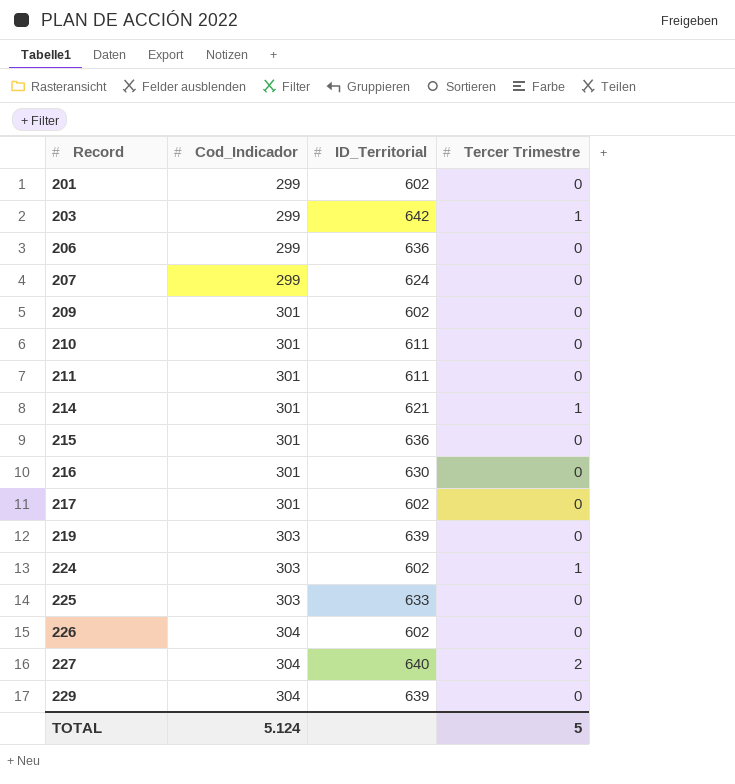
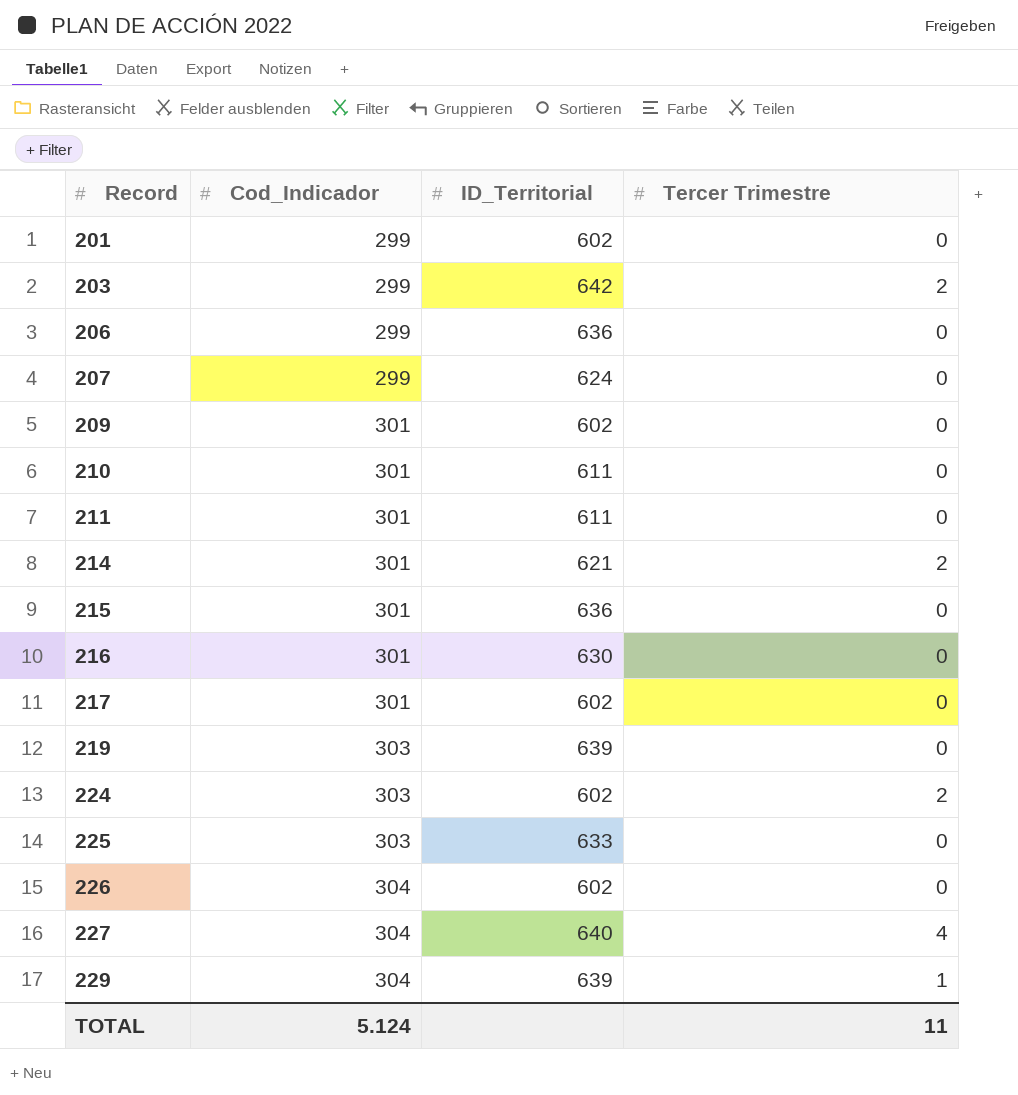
203 | Tercer Trimestre: 1 -> 2
214 | Tercer Trimestre: 1 -> 2
224 | Tercer Trimestre: 1 -> 2
227 | Tercer Trimestre: 2 -> 4
229 | Tercer Trimestre: 0 -> 1
TOTAL | Tercer Trimestre: 5 -> 11

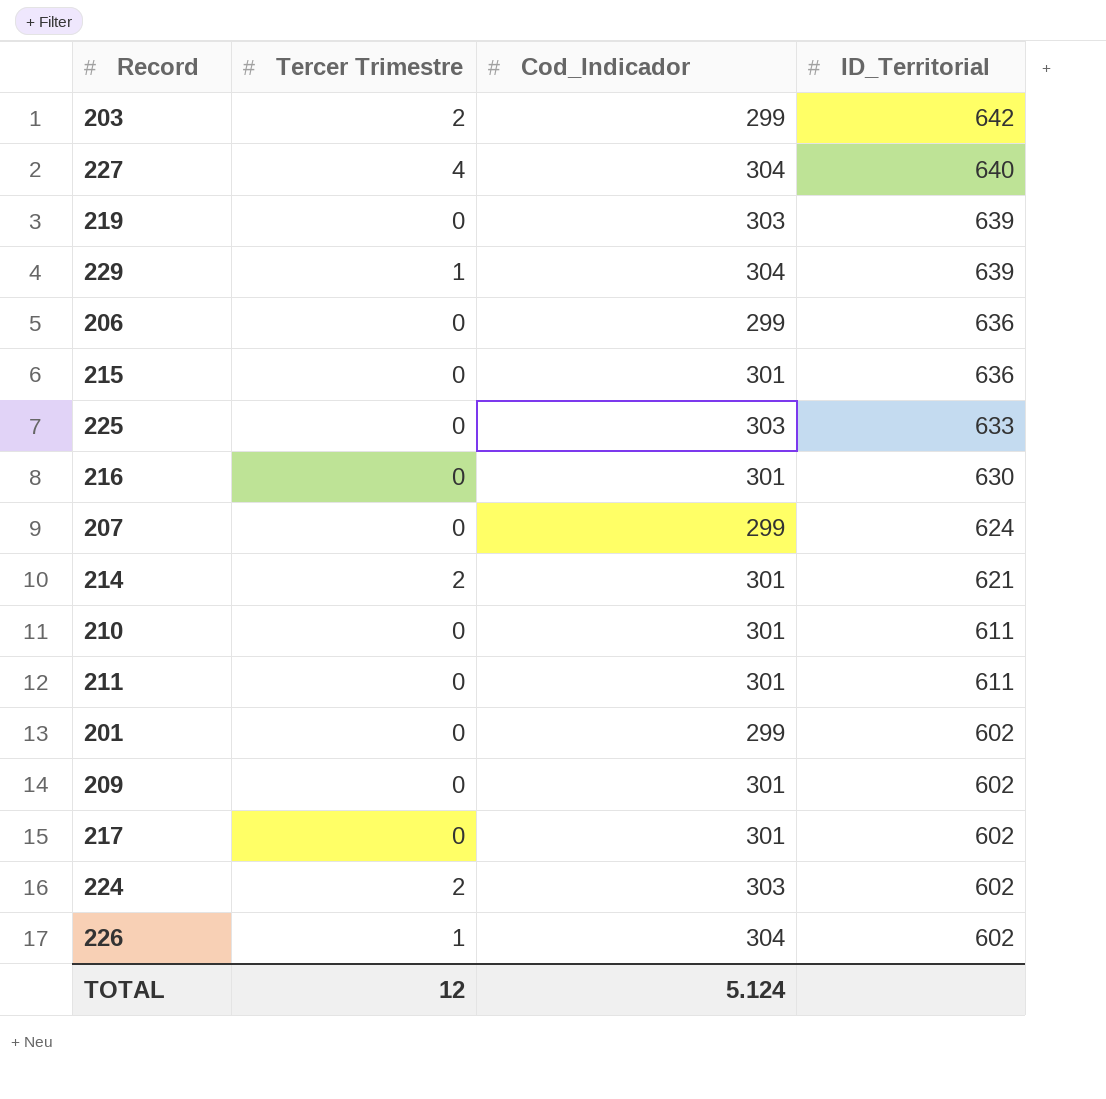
row order: Record ascending -> ID_Territorial descending
column Tercer Trimestre | position: 4 -> 2
226 | Tercer Trimestre: 0 -> 1
TOTAL | Tercer Trimestre: 11 -> 12

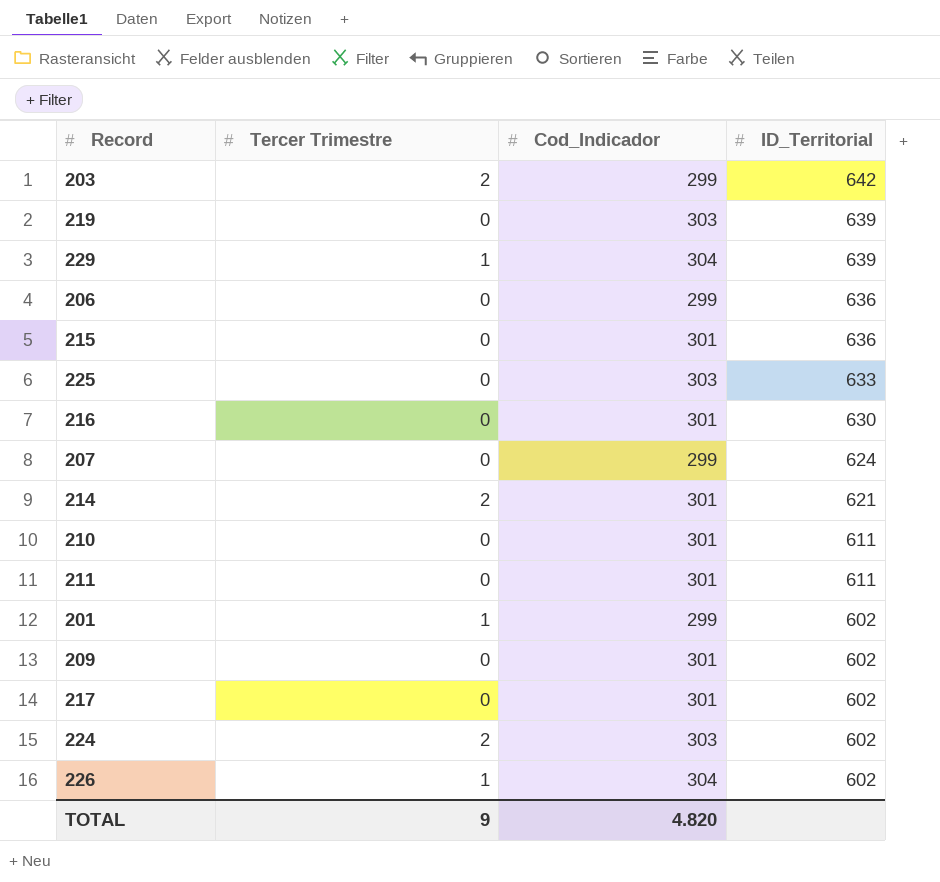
row 227: 4 | 304 | 640 -> none
201 | Tercer Trimestre: 0 -> 1
TOTAL | Tercer Trimestre: 12 -> 9
TOTAL | Cod_Indicador: 5.124 -> 4.820

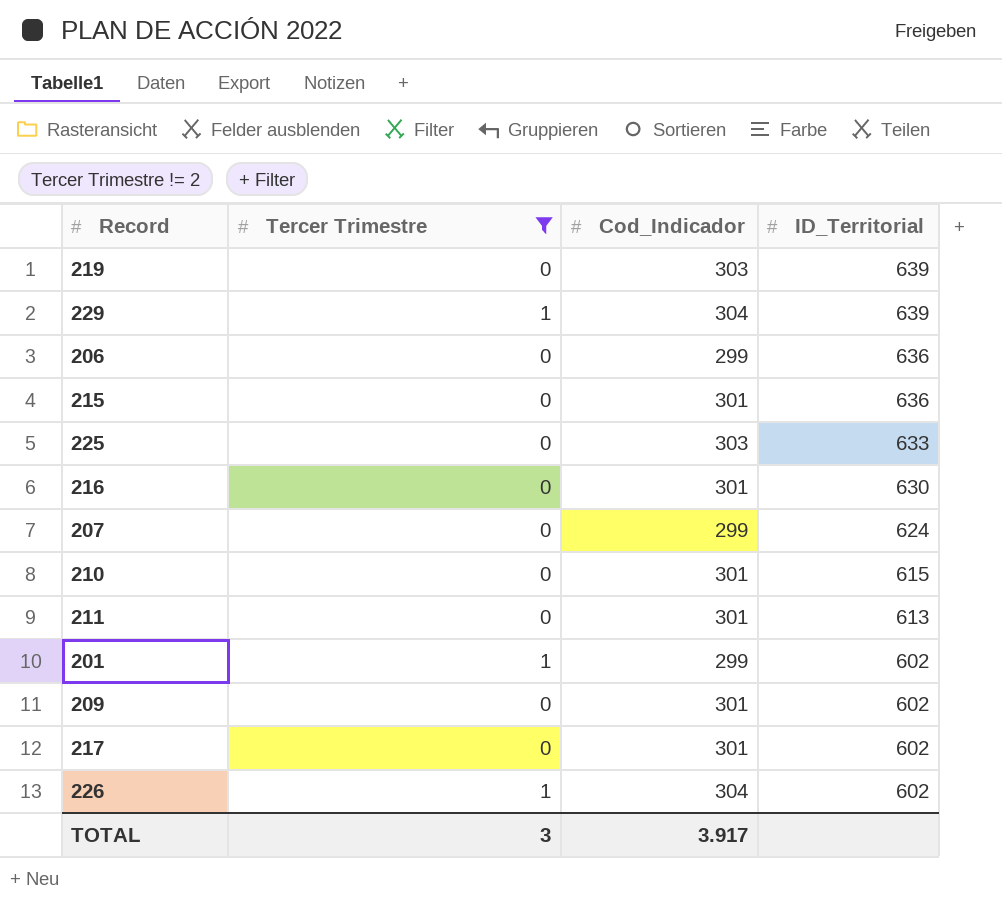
filter: none -> Tercer Trimestre != 2
210 | ID_Territorial: 611 -> 615
211 | ID_Territorial: 611 -> 613
TOTAL | Tercer Trimestre: 9 -> 3
TOTAL | Cod_Indicador: 4.820 -> 3.917

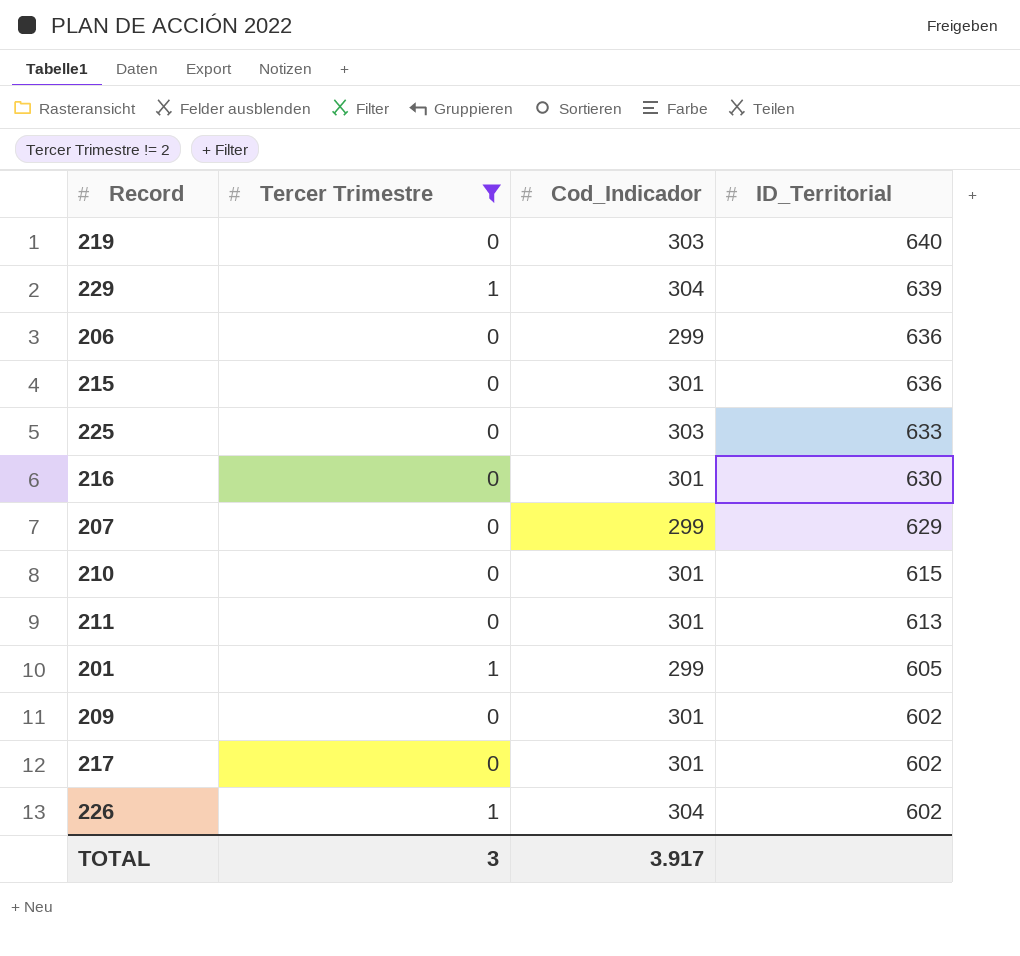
219 | ID_Territorial: 639 -> 640
207 | ID_Territorial: 624 -> 629
201 | ID_Territorial: 602 -> 605

